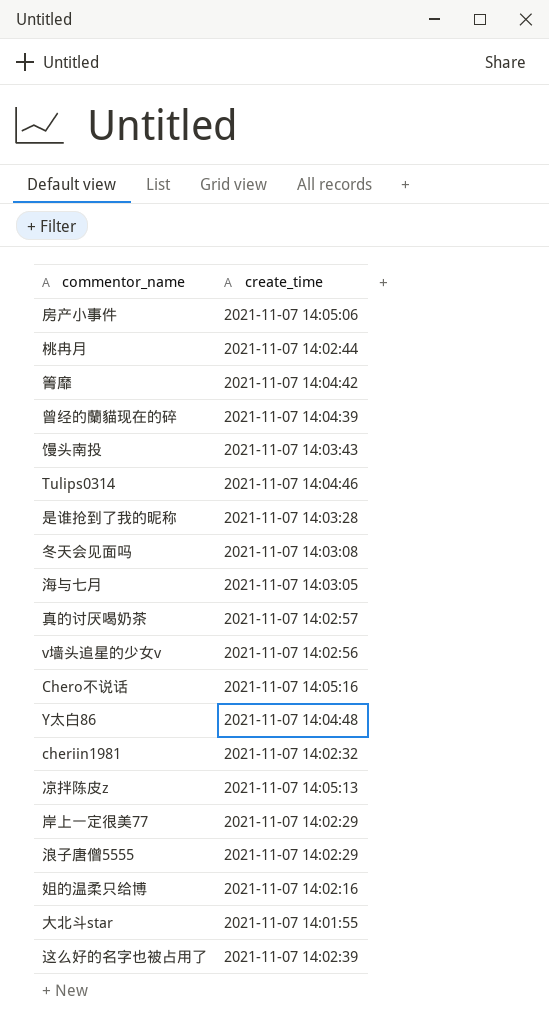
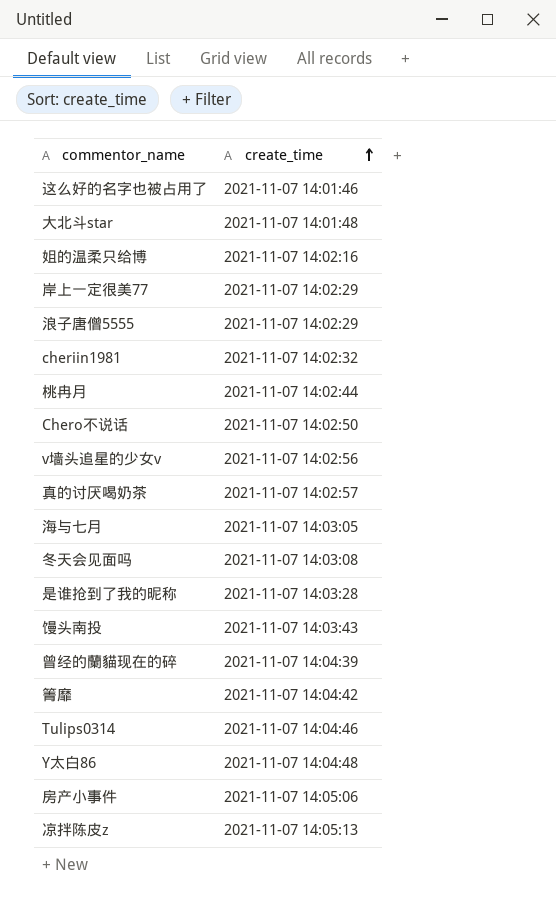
row order: none -> create_time ascending
这么好的名字也被占用了 | create_time: 2021-11-07 14:02:39 -> 2021-11-07 14:01:46
大北斗star | create_time: 2021-11-07 14:01:55 -> 2021-11-07 14:01:48
Chero不说话 | create_time: 2021-11-07 14:05:16 -> 2021-11-07 14:02:50

